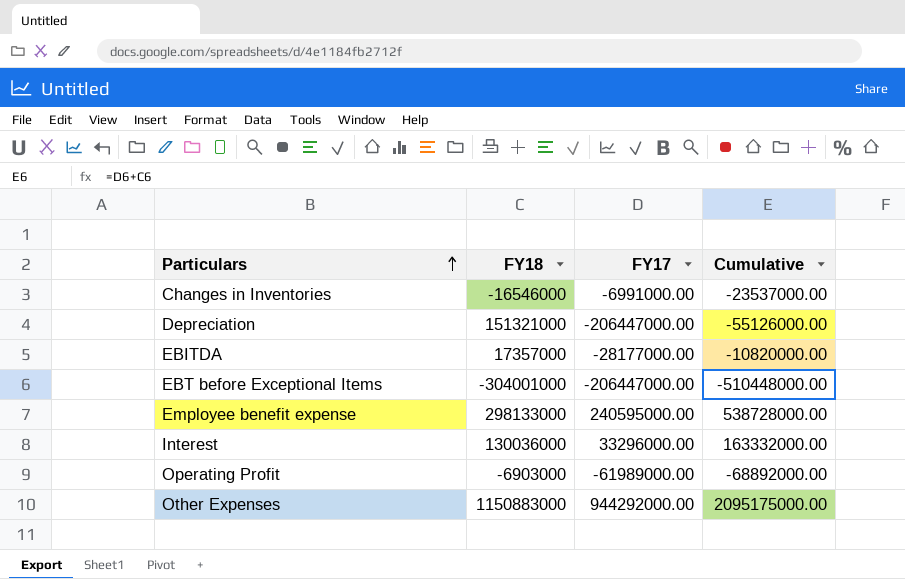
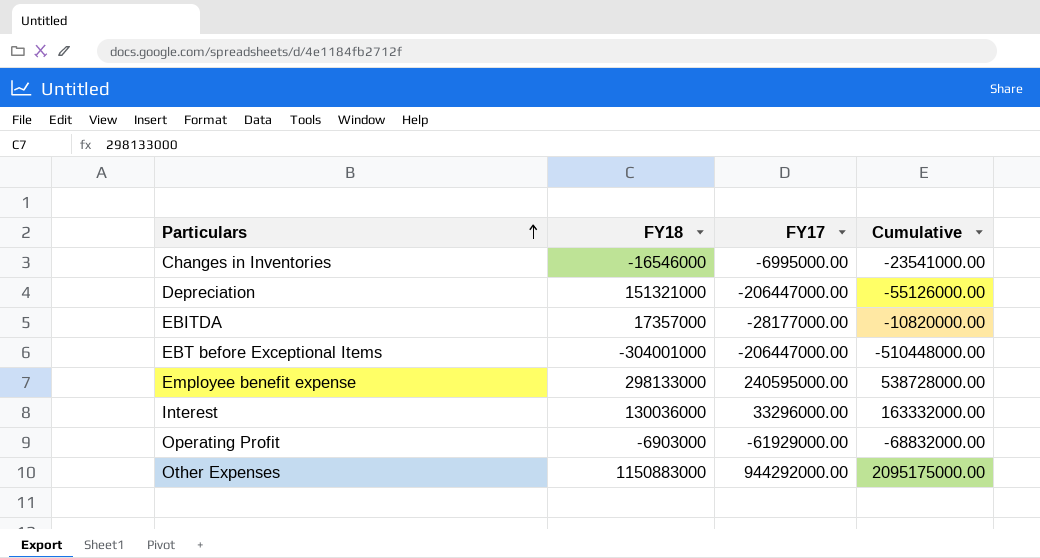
Changes in Inventories | FY17: -6991000.00 -> -6995000.00
Changes in Inventories | Cumulative: -23537000.00 -> -23541000.00
Operating Profit | FY17: -61989000.00 -> -61929000.00
Operating Profit | Cumulative: -68892000.00 -> -68832000.00

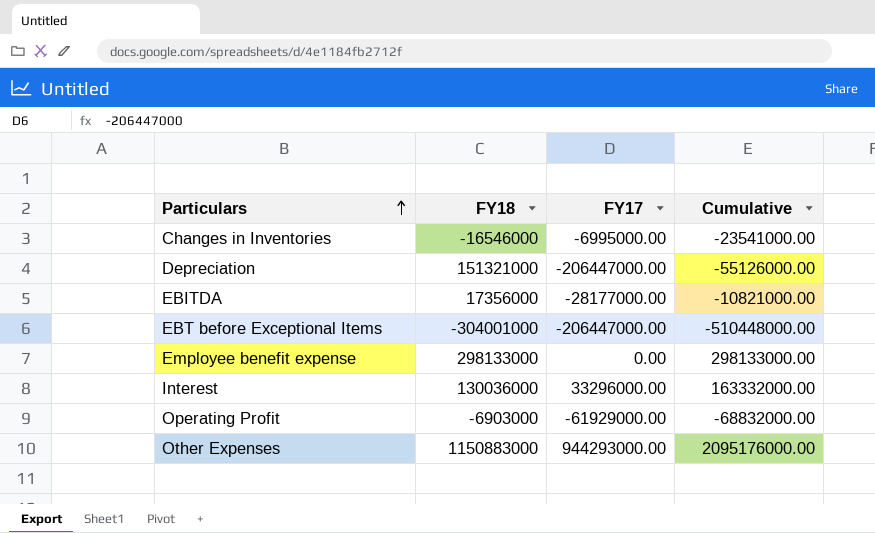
EBITDA | FY18: 17357000 -> 17356000
EBITDA | Cumulative: -10820000.00 -> -10821000.00
Employee benefit expense | FY17: 240595000.00 -> 0.00
Employee benefit expense | Cumulative: 538728000.00 -> 298133000.00
Other Expenses | FY17: 944292000.00 -> 944293000.00
Other Expenses | Cumulative: 2095175000.00 -> 2095176000.00

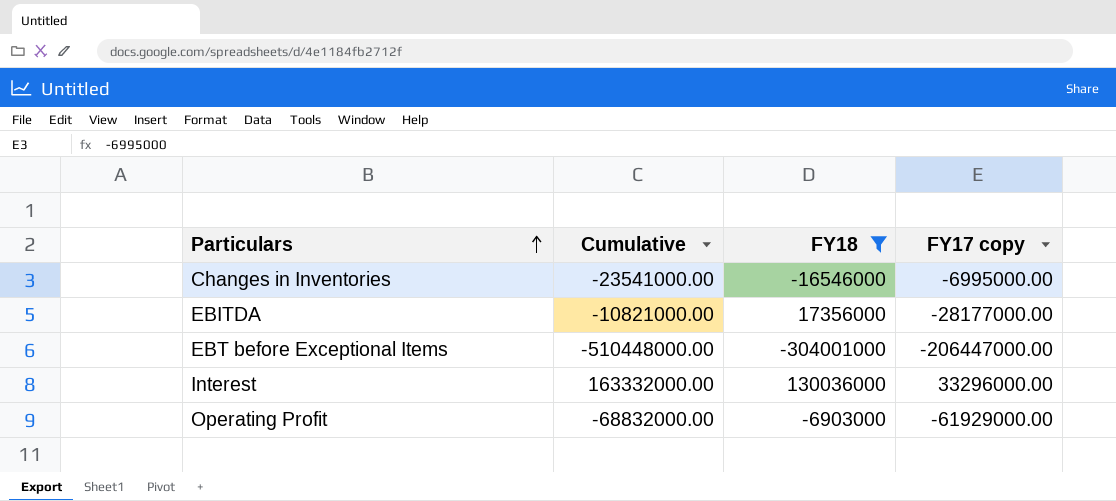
filter: none -> FY18 <= 130036000
column Cumulative | position: 4 -> 2
column name: FY17 -> FY17 copy

